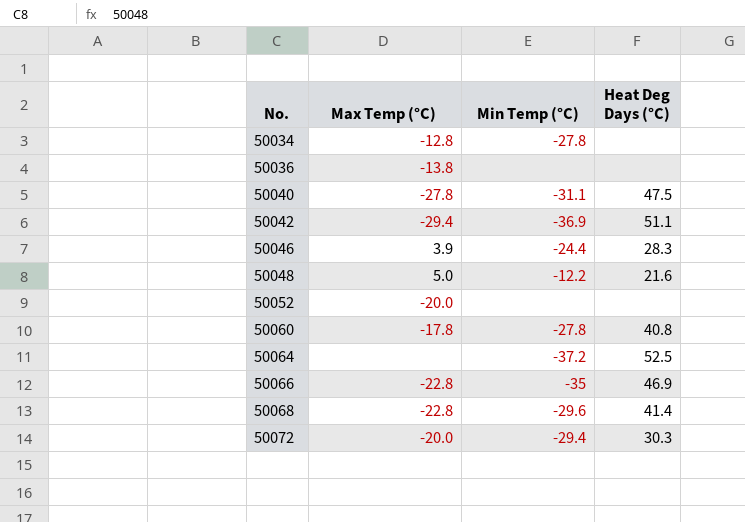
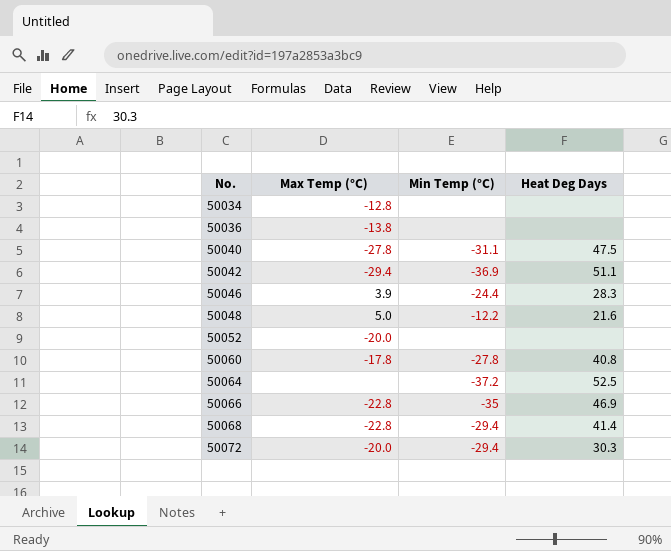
column name: Heat Deg Days (°C) -> Heat Deg Days
50034 | Min Temp (°C): -27.8 -> none
50068 | Min Temp (°C): -29.6 -> -29.4

